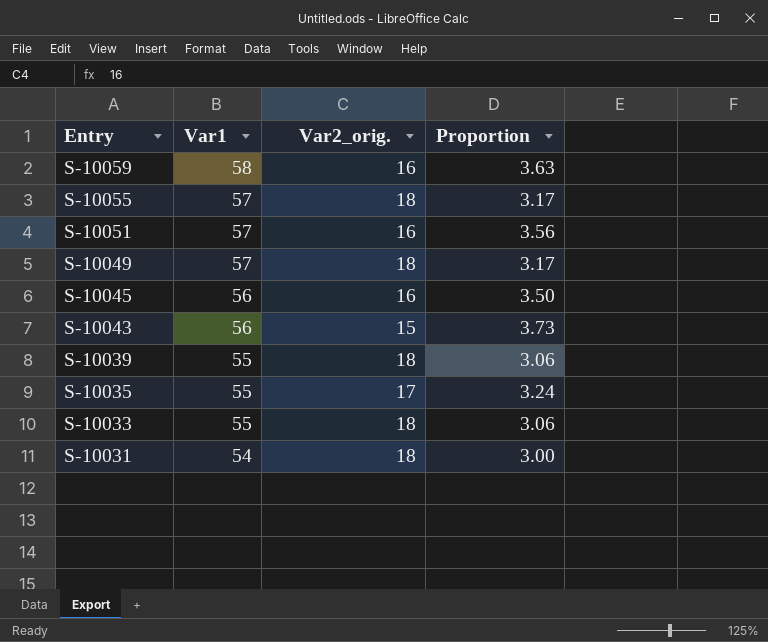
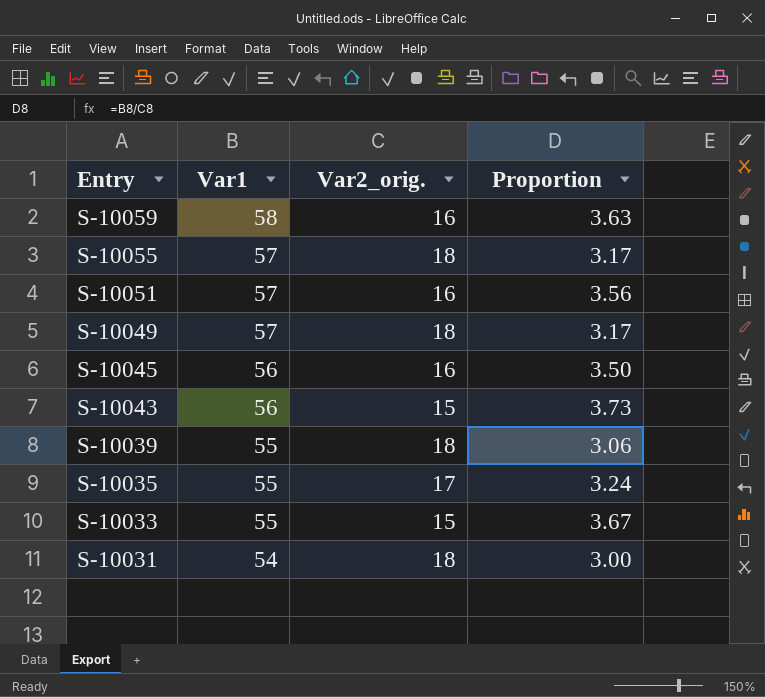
S-10033 | Var2_orig.: 18 -> 15
S-10033 | Proportion: 3.06 -> 3.67

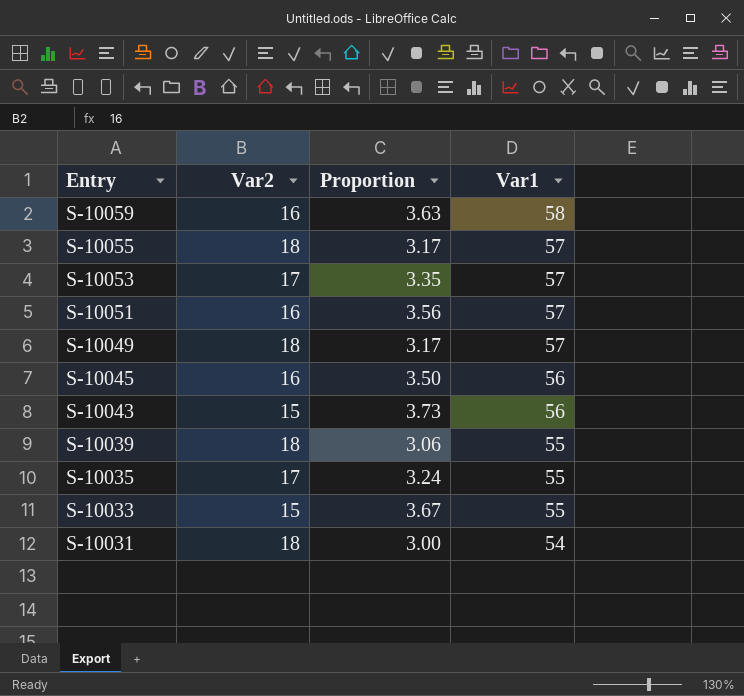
column name: Var2_orig. -> Var2
column Var1 | position: 2 -> 4
row S-10053: none -> 17 | 3.35 | 57

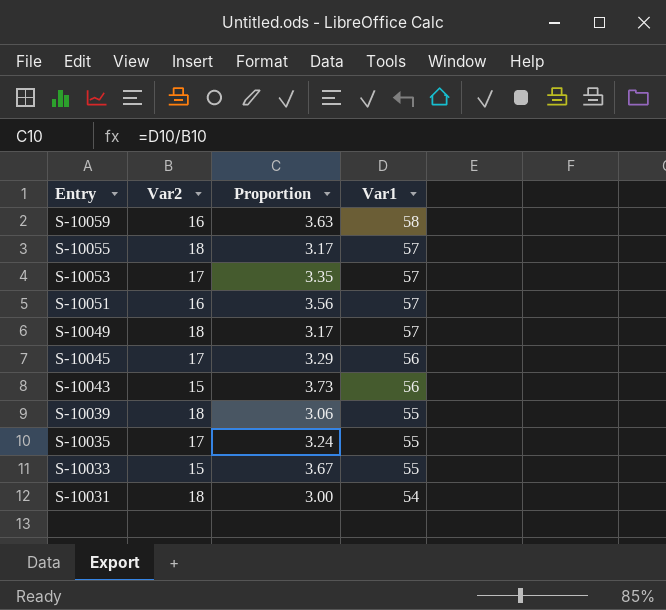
S-10045 | Var2: 16 -> 17
S-10045 | Proportion: 3.50 -> 3.29

